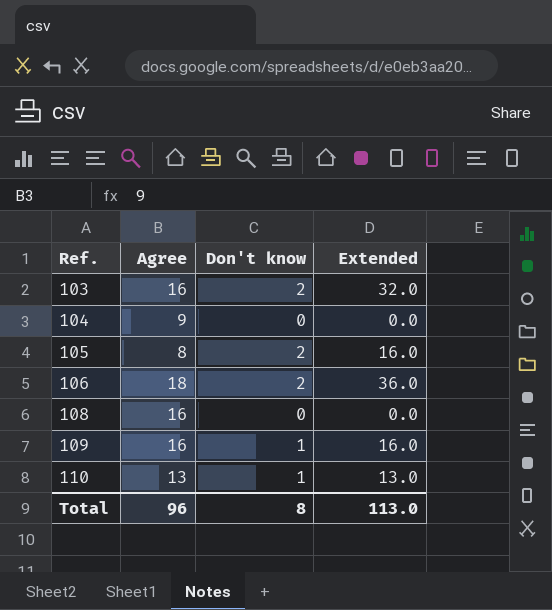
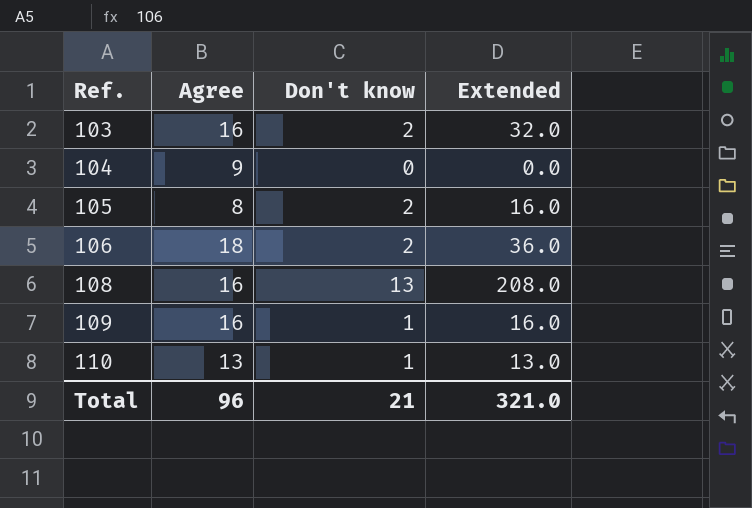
108 | Don't know: 0 -> 13
108 | Extended: 0.0 -> 208.0
Total | Don't know: 8 -> 21
Total | Extended: 113.0 -> 321.0

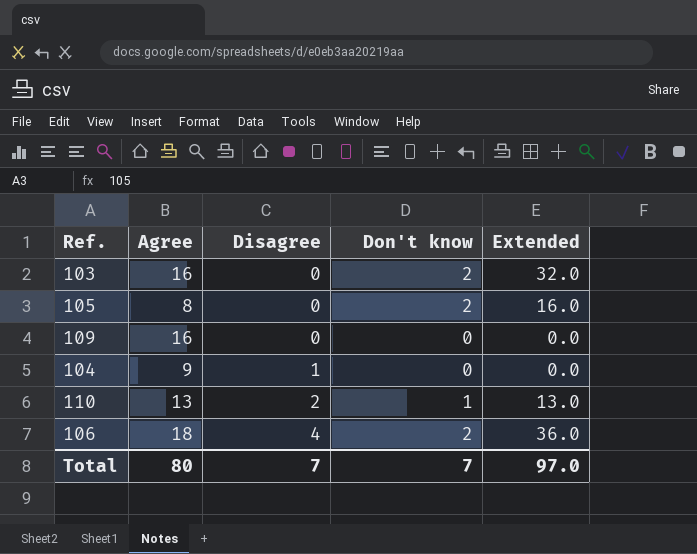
row order: Ref. ascending -> Disagree ascending
column Disagree | position: none -> 3
row 108: 16 | 13 | 208.0 -> none
109 | Don't know: 1 -> 0
109 | Extended: 16.0 -> 0.0
Total | Agree: 96 -> 80
Total | Don't know: 21 -> 7
Total | Extended: 321.0 -> 97.0

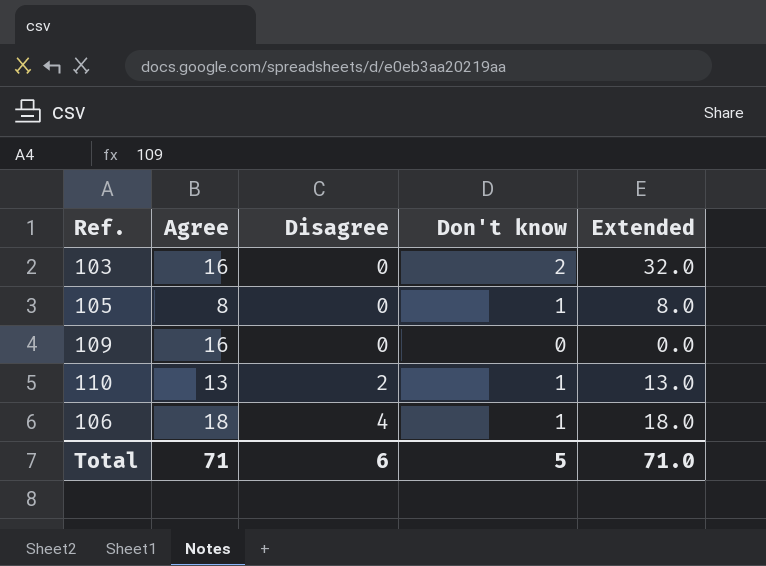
row 104: 9 | 1 | 0 | 0.0 -> none
105 | Don't know: 2 -> 1
105 | Extended: 16.0 -> 8.0
106 | Don't know: 2 -> 1
106 | Extended: 36.0 -> 18.0
Total | Agree: 80 -> 71
Total | Disagree: 7 -> 6
Total | Don't know: 7 -> 5
Total | Extended: 97.0 -> 71.0

